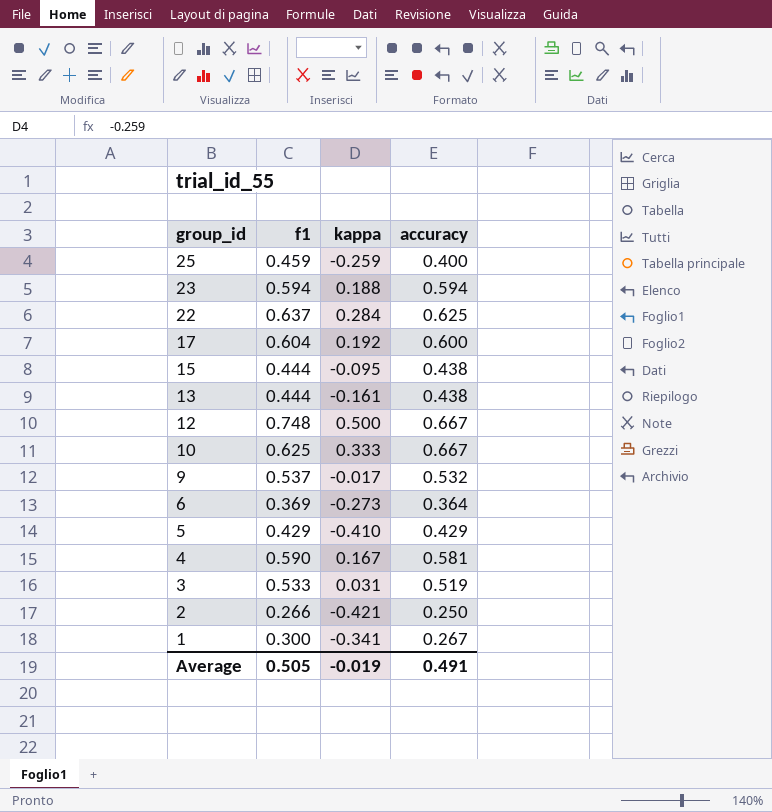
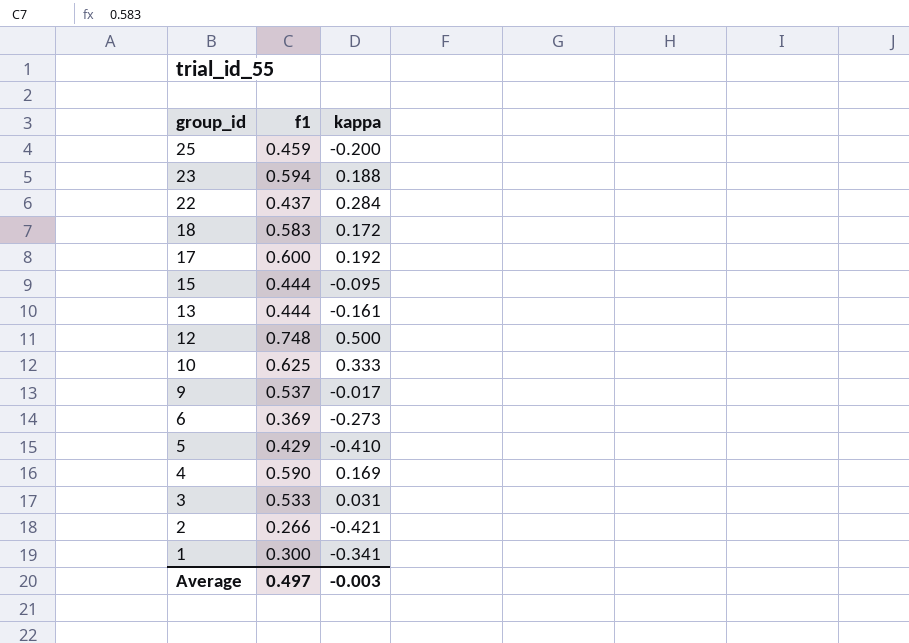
column accuracy | position: 4 -> none
25 | kappa: -0.259 -> -0.200
22 | f1: 0.637 -> 0.437
row 18: none -> 0.583 | 0.172
17 | f1: 0.604 -> 0.600
4 | kappa: 0.167 -> 0.169
Average | f1: 0.505 -> 0.497
Average | kappa: -0.019 -> -0.003

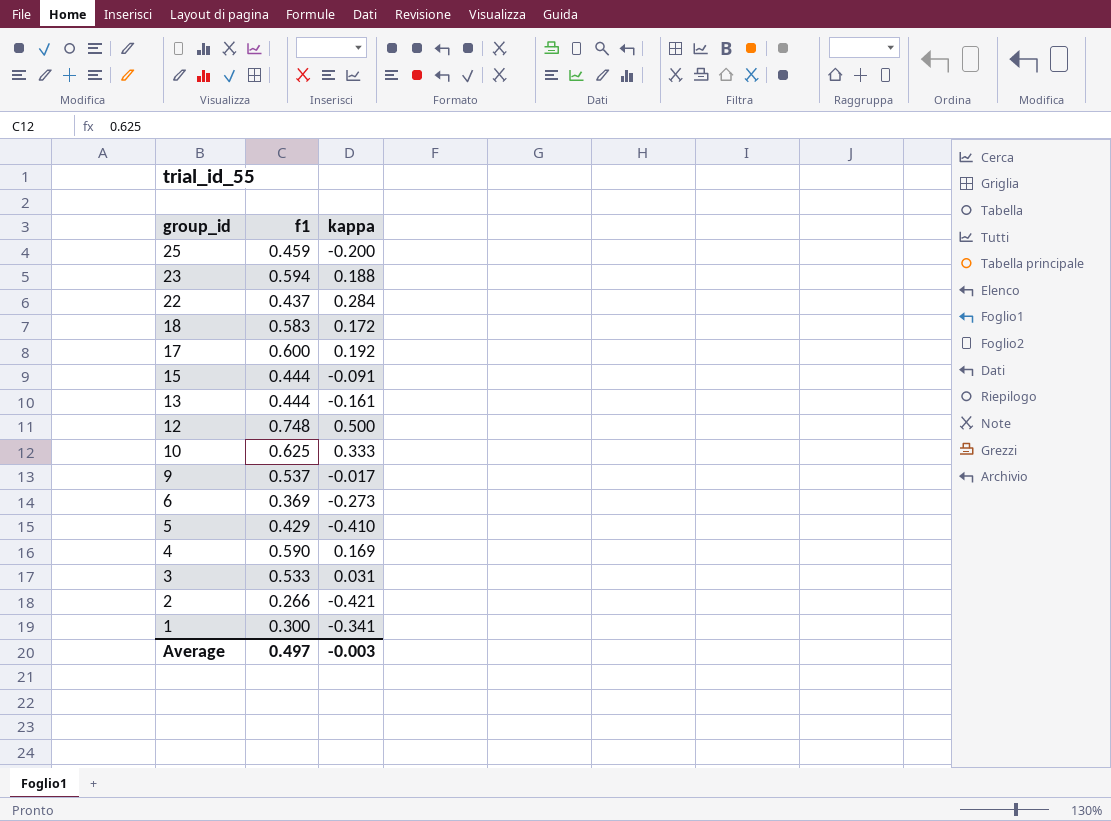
15 | kappa: -0.095 -> -0.091

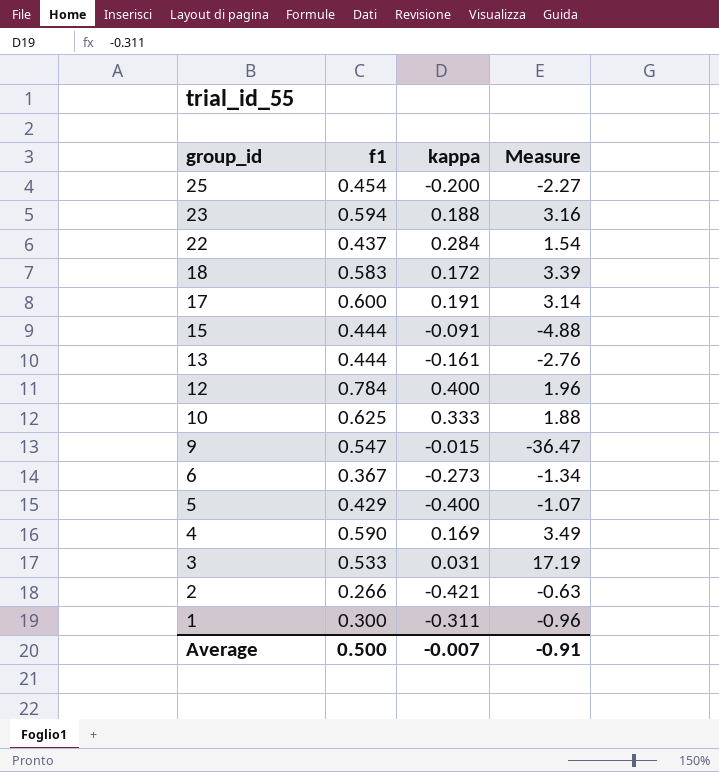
column Measure | formula: none -> [f1] / [kappa]
25 | f1: 0.459 -> 0.454
17 | kappa: 0.192 -> 0.191
12 | f1: 0.748 -> 0.784
12 | kappa: 0.500 -> 0.400
9 | f1: 0.537 -> 0.547
9 | kappa: -0.017 -> -0.015
6 | f1: 0.369 -> 0.367
5 | kappa: -0.410 -> -0.400
1 | kappa: -0.341 -> -0.311
Average | f1: 0.497 -> 0.500
Average | kappa: -0.003 -> -0.007

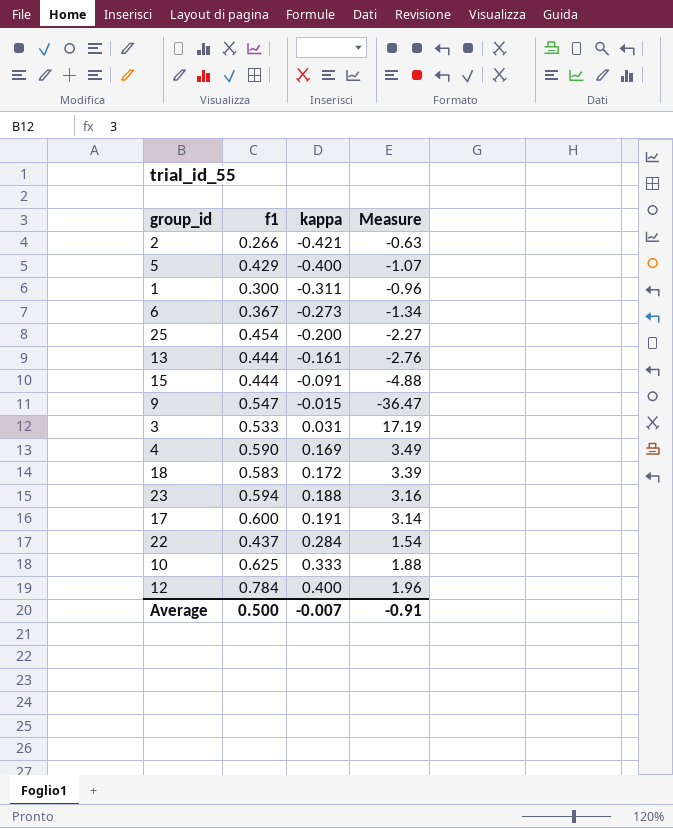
row order: group_id descending -> kappa ascending

